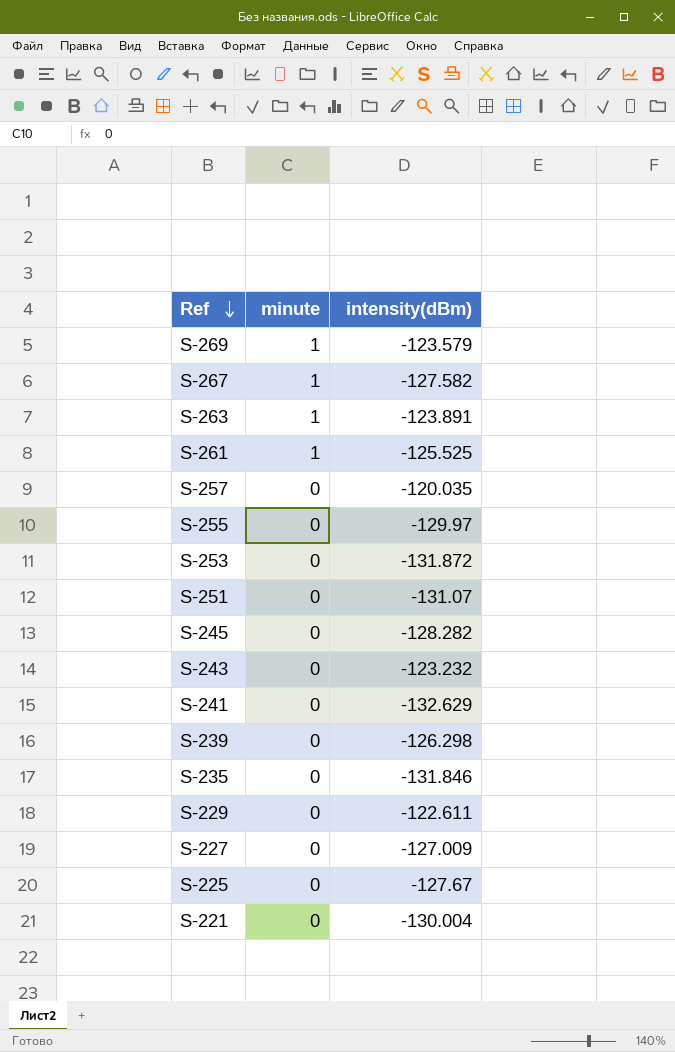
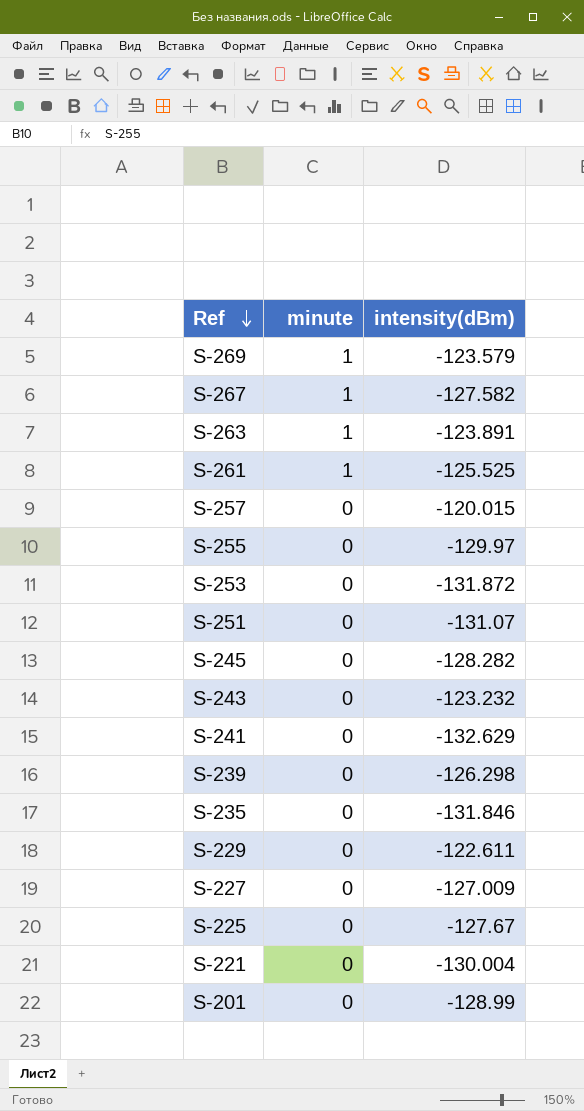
S-257 | intensity(dBm): -120.035 -> -120.015
row S-201: none -> 0 | -128.99

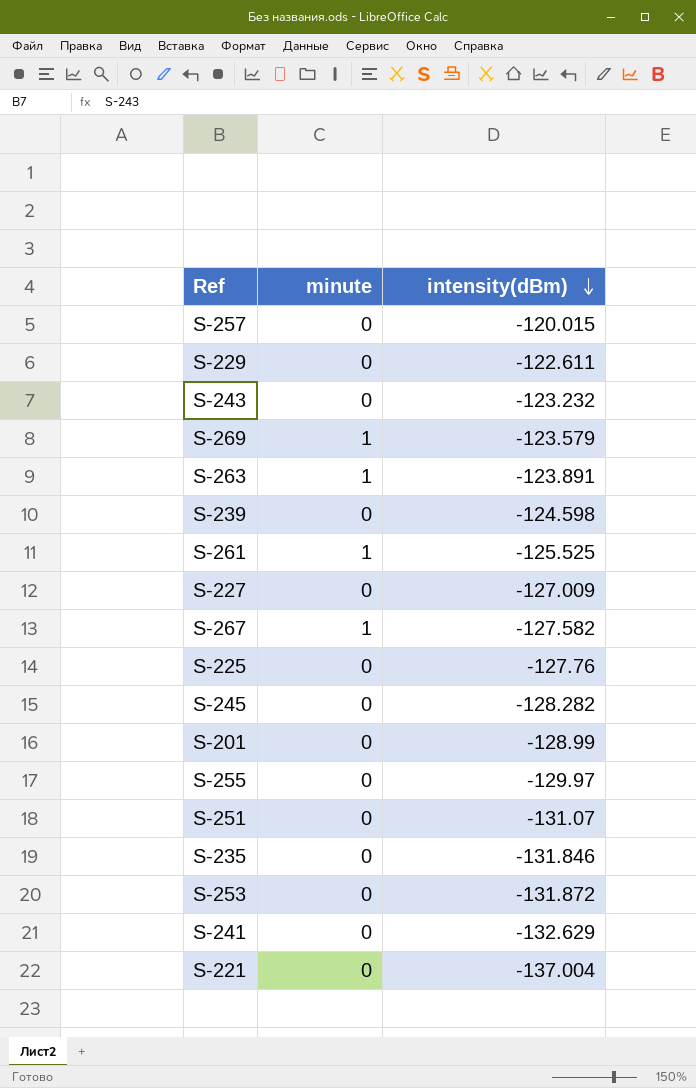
row order: Ref descending -> intensity(dBm) descending
S-239 | intensity(dBm): -126.298 -> -124.598
S-225 | intensity(dBm): -127.67 -> -127.76
S-221 | intensity(dBm): -130.004 -> -137.004

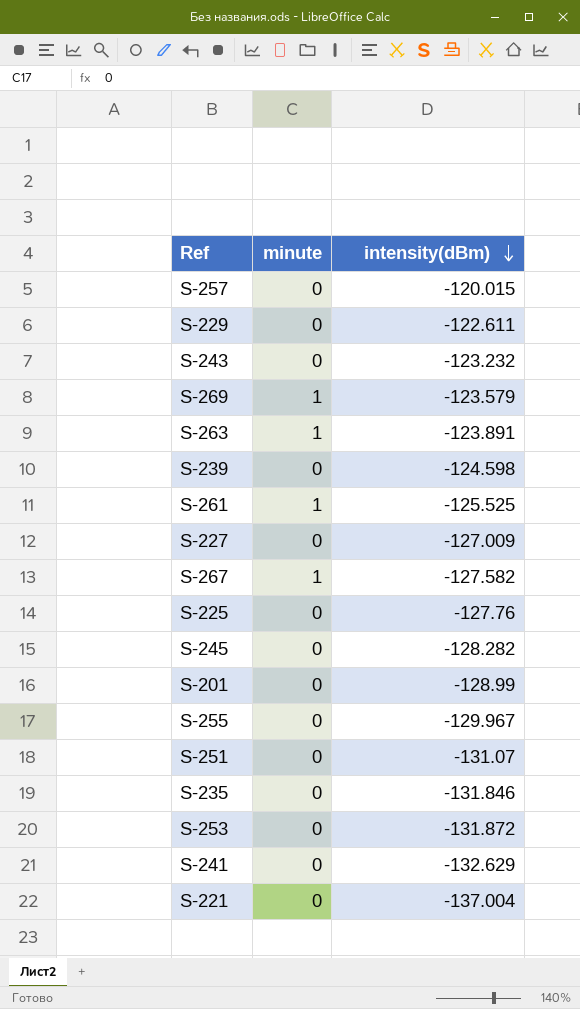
S-255 | intensity(dBm): -129.97 -> -129.967

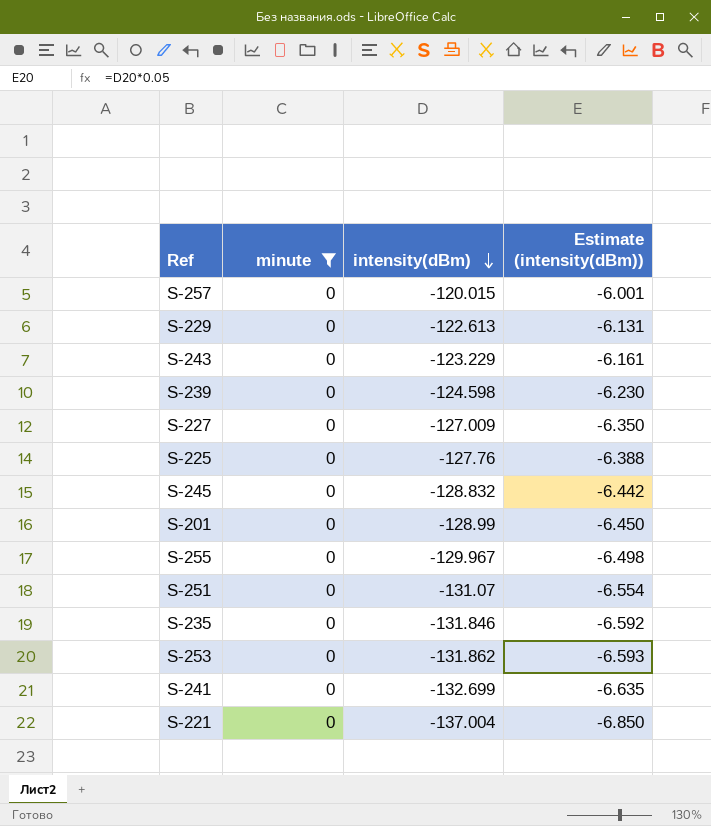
filter: none -> minute = 0
column Estimate (intensity(dBm)) | formula: none -> [intensity(dBm)] * 0.05
S-229 | intensity(dBm): -122.611 -> -122.613
S-243 | intensity(dBm): -123.232 -> -123.229
S-245 | intensity(dBm): -128.282 -> -128.832
S-253 | intensity(dBm): -131.872 -> -131.862
S-241 | intensity(dBm): -132.629 -> -132.699

